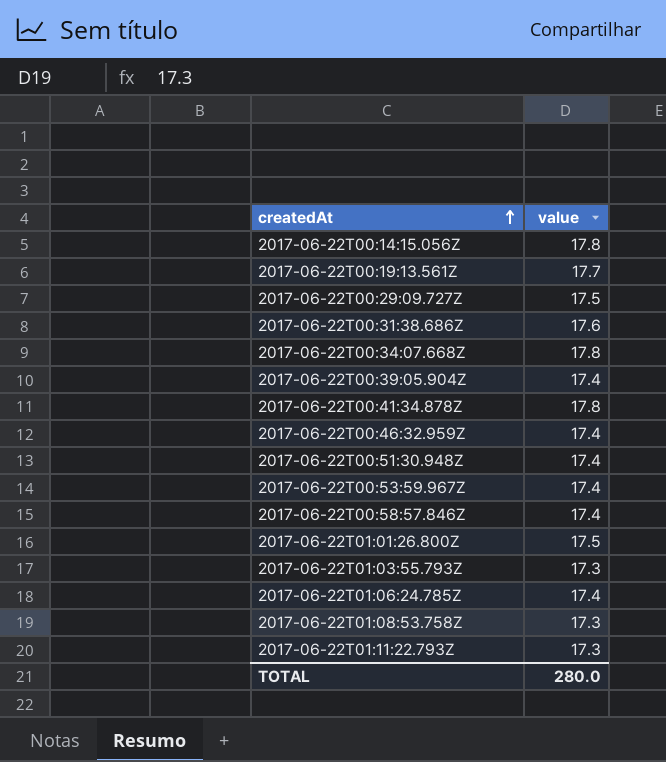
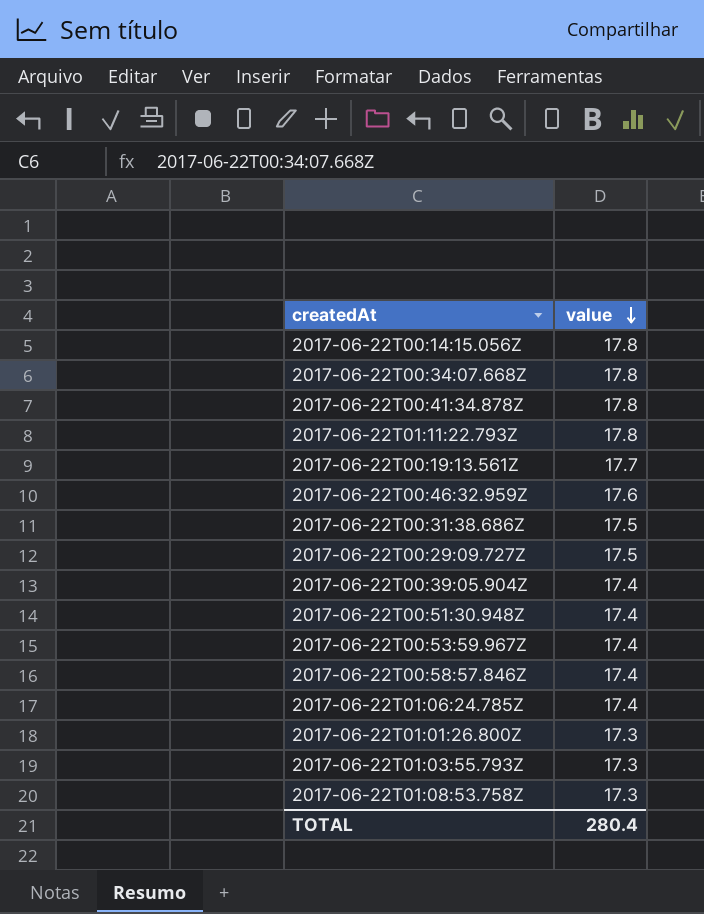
row order: createdAt ascending -> value descending
2017-06-22T01:11:22.793Z | value: 17.3 -> 17.8
2017-06-22T00:46:32.959Z | value: 17.4 -> 17.6
2017-06-22T00:31:38.686Z | value: 17.6 -> 17.5
2017-06-22T01:01:26.800Z | value: 17.5 -> 17.3
TOTAL | value: 280.0 -> 280.4

